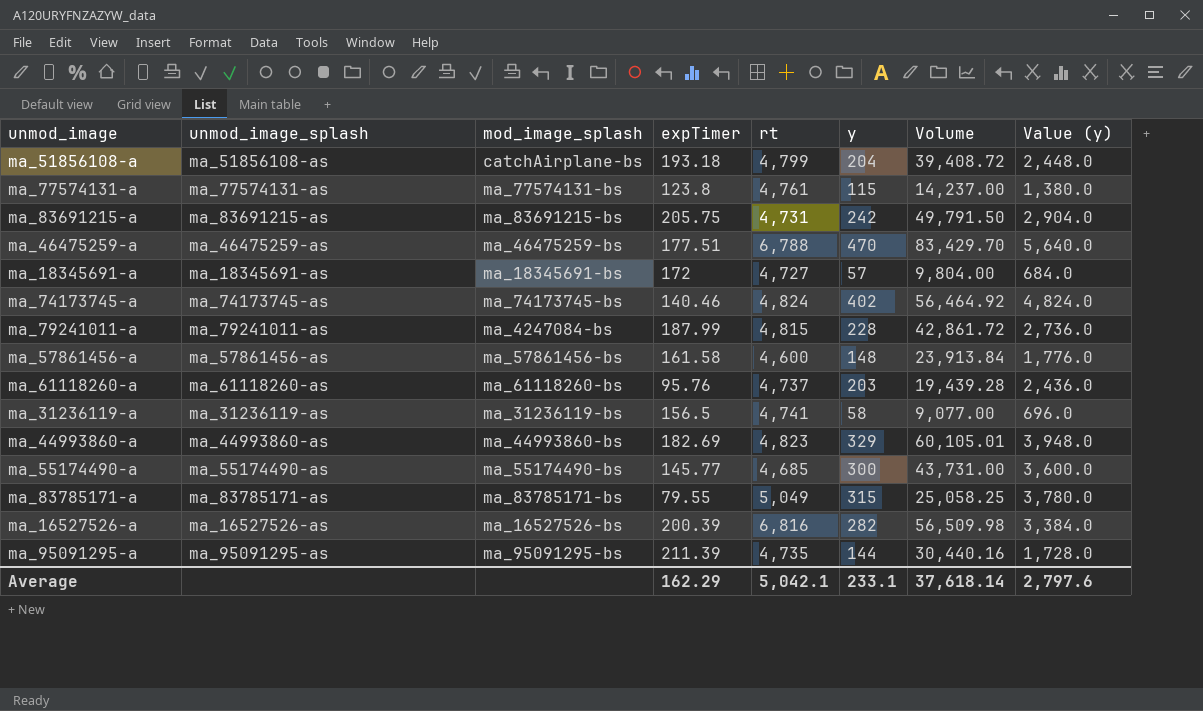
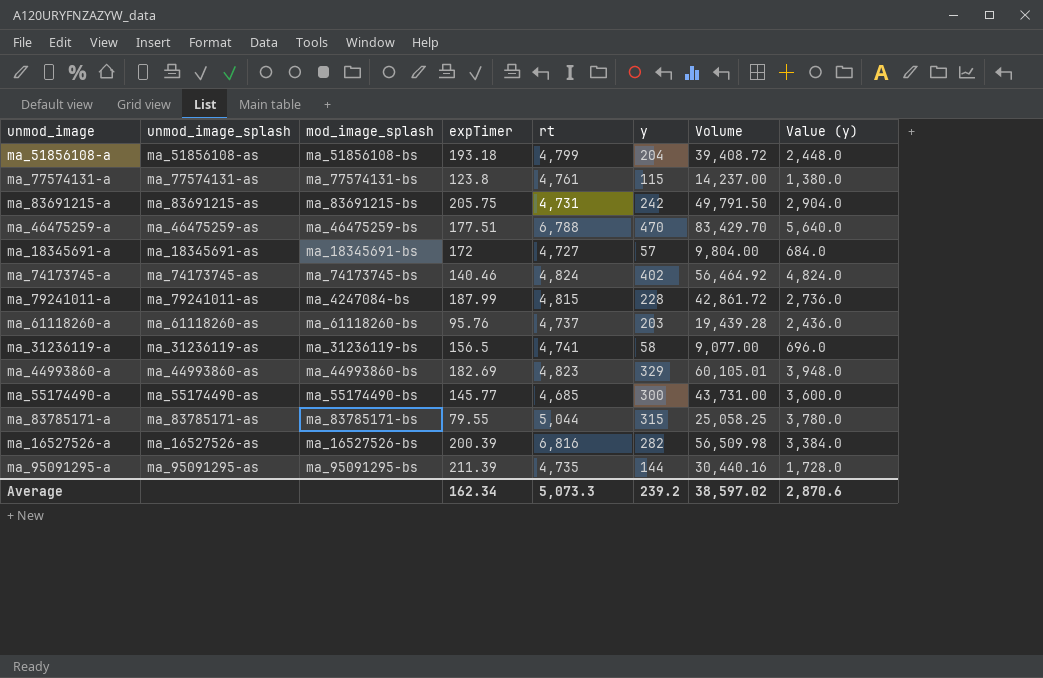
row ma_57861456-a: ma_57861456-as | ma_57861456-bs | 161.58 | 4,600 | 148 | 23,913.84 | 1,776.0 -> none
ma_51856108-a | mod_image_splash: catchAirplane-bs -> ma_51856108-bs
ma_83785171-a | rt: 5,049 -> 5,044
Average | expTimer: 162.29 -> 162.34
Average | rt: 5,042.1 -> 5,073.3
Average | y: 233.1 -> 239.2
Average | Volume: 37,618.14 -> 38,597.02
Average | Value (y): 2,797.6 -> 2,870.6

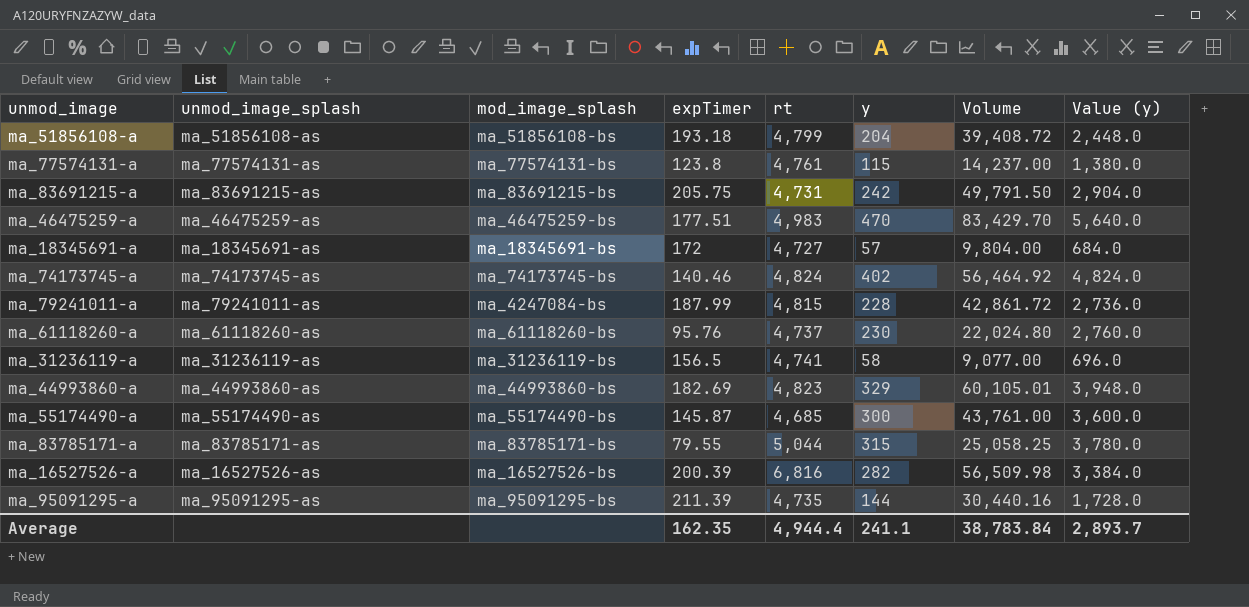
ma_46475259-a | rt: 6,788 -> 4,983
ma_61118260-a | y: 203 -> 230
ma_61118260-a | Volume: 19,439.28 -> 22,024.80
ma_61118260-a | Value (y): 2,436.0 -> 2,760.0
ma_55174490-a | expTimer: 145.77 -> 145.87
ma_55174490-a | Volume: 43,731.00 -> 43,761.00
Average | expTimer: 162.34 -> 162.35
Average | rt: 5,073.3 -> 4,944.4
Average | y: 239.2 -> 241.1
Average | Volume: 38,597.02 -> 38,783.84
Average | Value (y): 2,870.6 -> 2,893.7

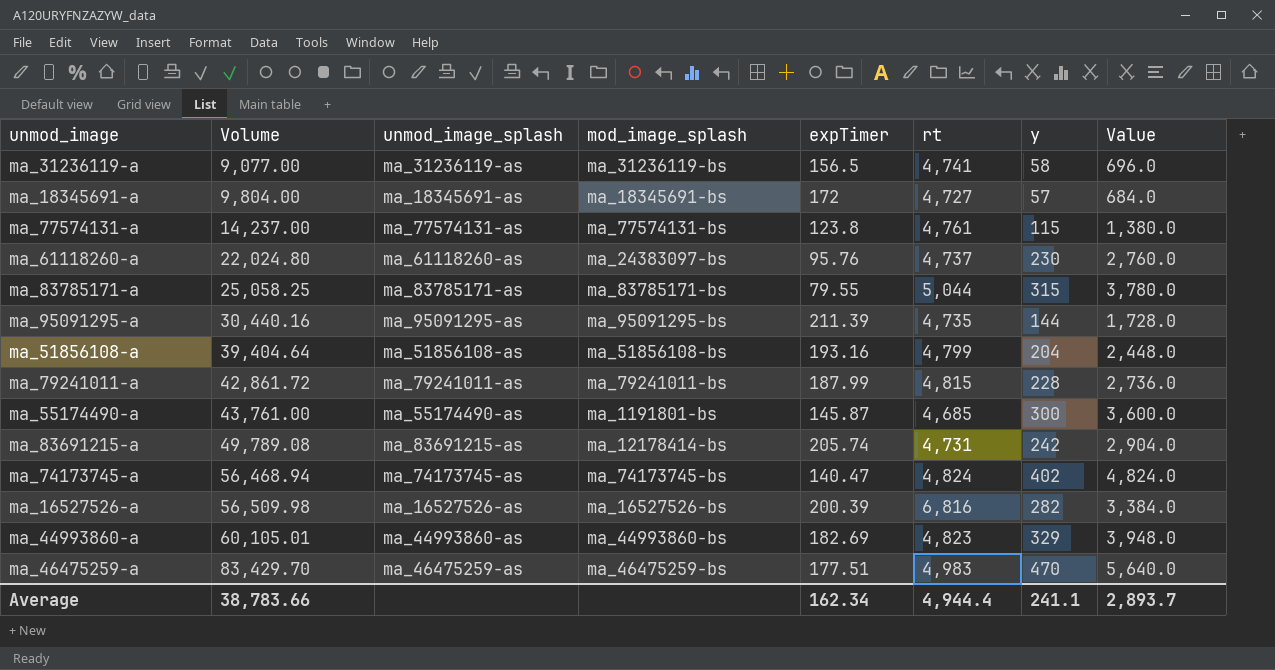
row order: none -> Volume ascending
column Volume | position: 7 -> 2
column name: Value (y) -> Value
ma_61118260-a | mod_image_splash: ma_61118260-bs -> ma_24383097-bs
ma_51856108-a | Volume: 39,408.72 -> 39,404.64
ma_51856108-a | expTimer: 193.18 -> 193.16
ma_79241011-a | mod_image_splash: ma_4247084-bs -> ma_79241011-bs
ma_55174490-a | mod_image_splash: ma_55174490-bs -> ma_1191801-bs
ma_83691215-a | Volume: 49,791.50 -> 49,789.08
ma_83691215-a | mod_image_splash: ma_83691215-bs -> ma_12178414-bs
ma_83691215-a | expTimer: 205.75 -> 205.74
ma_74173745-a | Volume: 56,464.92 -> 56,468.94
ma_74173745-a | expTimer: 140.46 -> 140.47
Average | Volume: 38,783.84 -> 38,783.66
Average | expTimer: 162.35 -> 162.34

